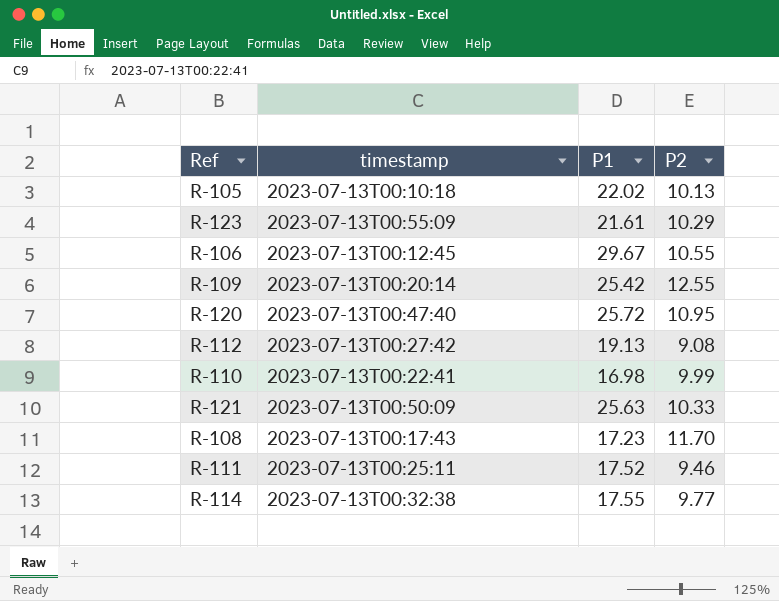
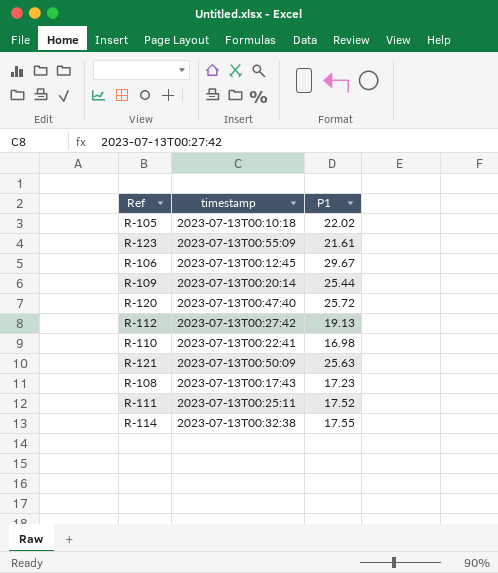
column P2 | position: 4 -> none
R-109 | P1: 25.42 -> 25.44

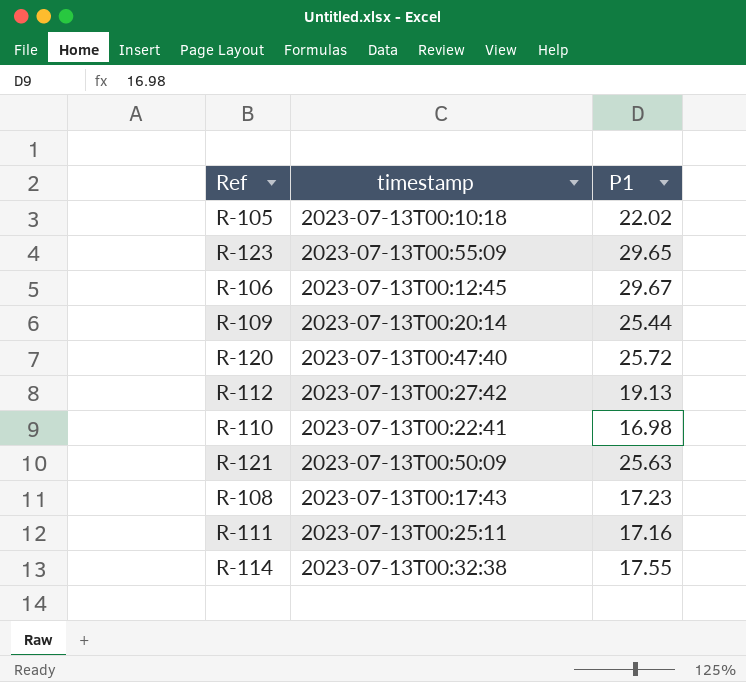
R-123 | P1: 21.61 -> 29.65
R-111 | P1: 17.52 -> 17.16

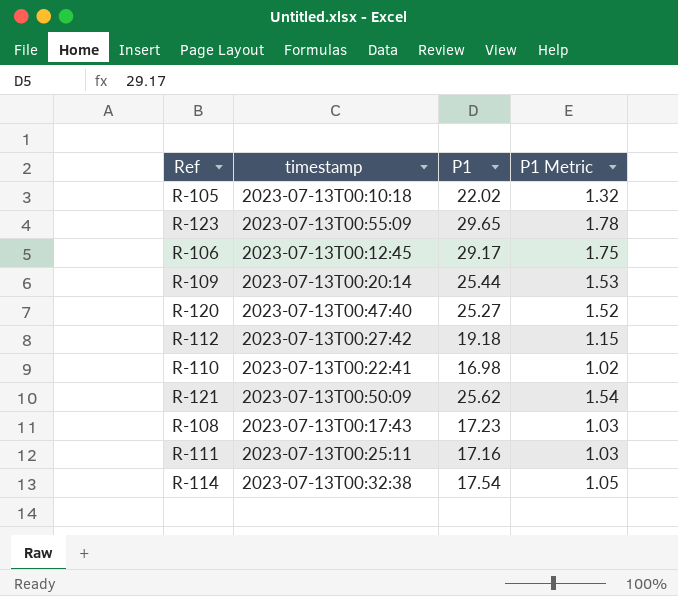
column P1 Metric | formula: none -> [P1] * 0.06
R-106 | P1: 29.67 -> 29.17
R-120 | P1: 25.72 -> 25.27
R-112 | P1: 19.13 -> 19.18
R-121 | P1: 25.63 -> 25.62
R-114 | P1: 17.55 -> 17.54

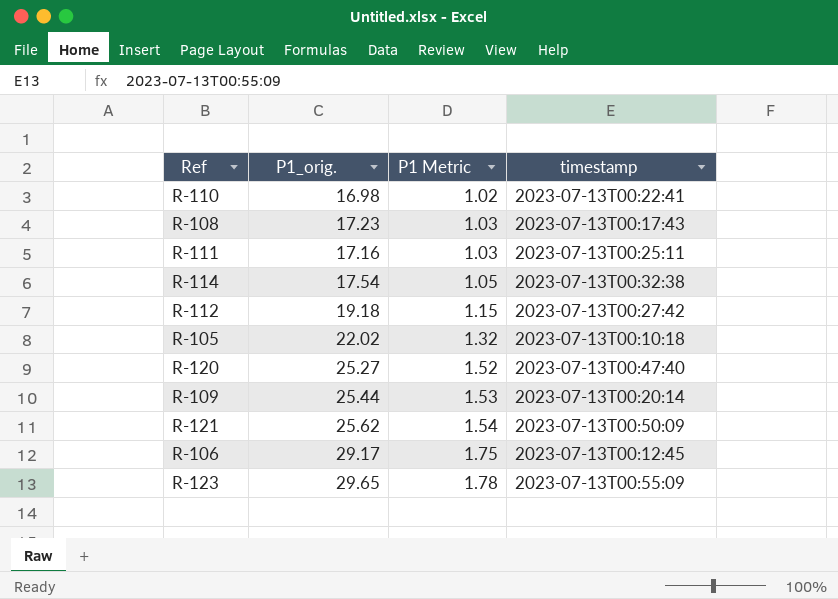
row order: none -> P1 Metric ascending
column name: P1 -> P1_orig.
column timestamp | position: 2 -> 4

